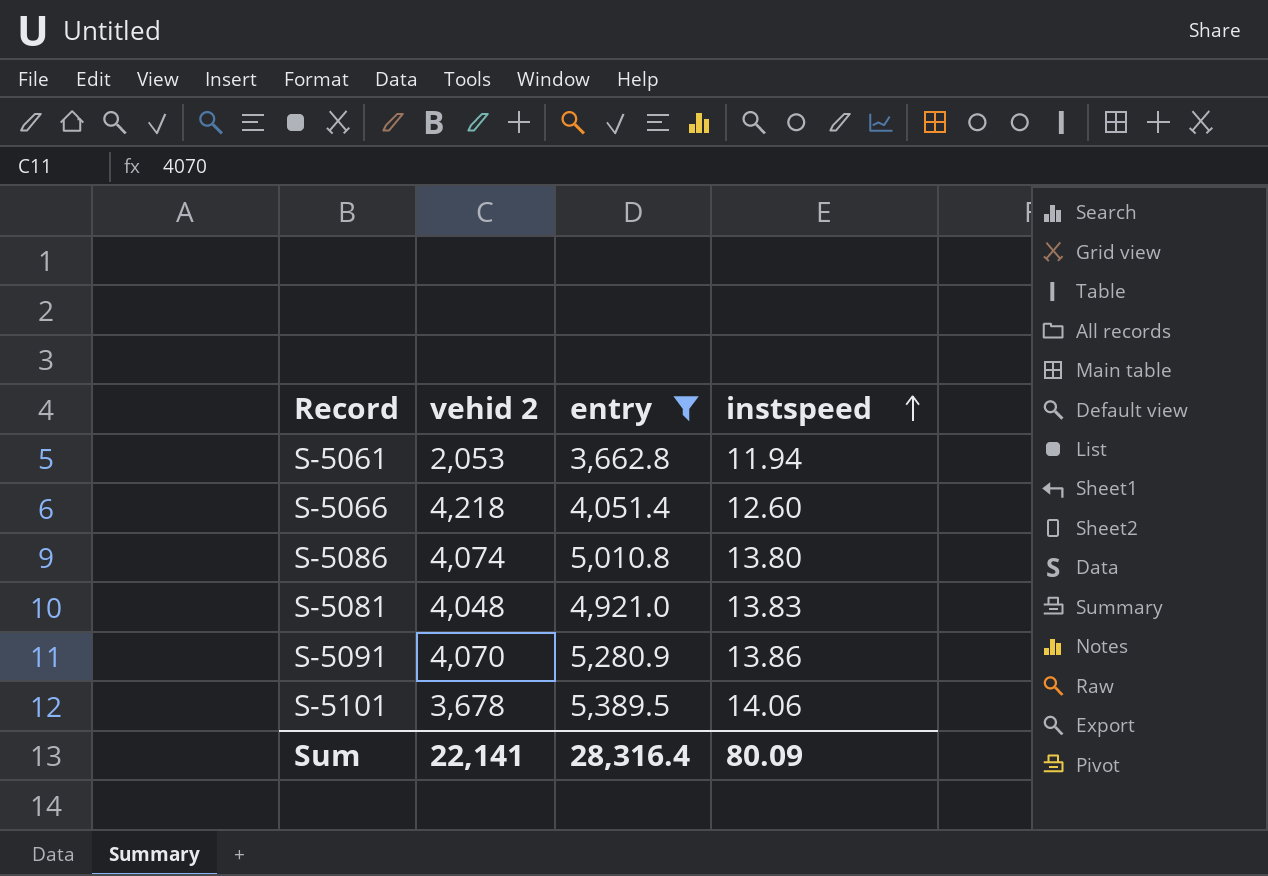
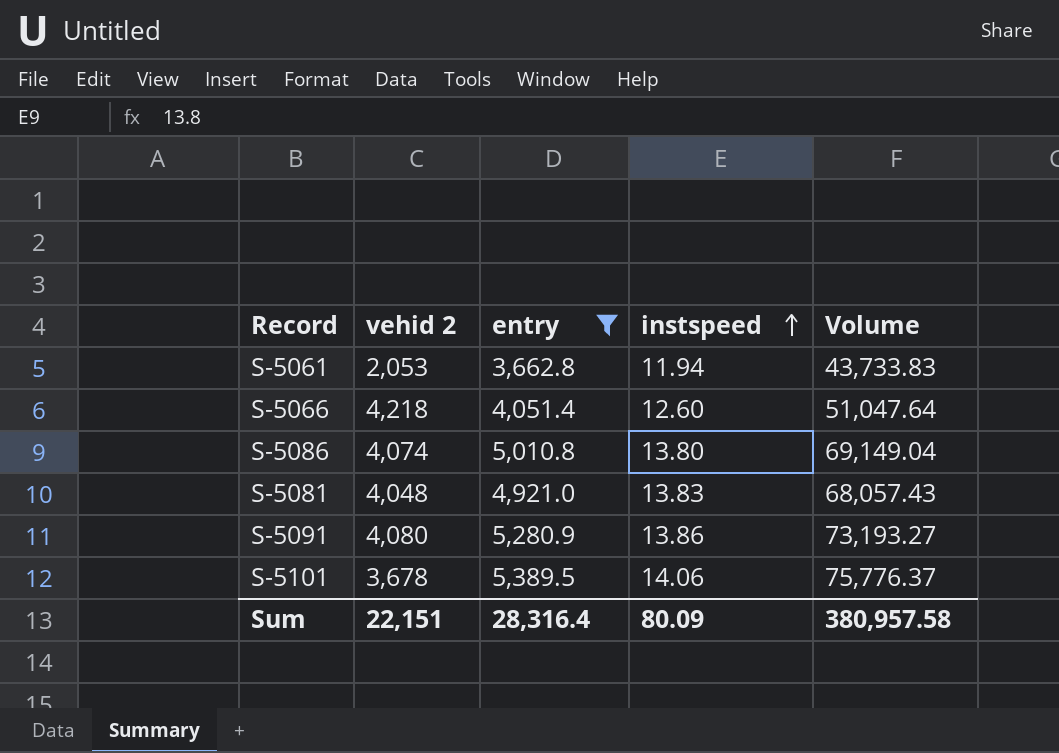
column Volume | formula: none -> [entry] * [instspeed]
S-5091 | vehid 2: 4,070 -> 4,080
Sum | vehid 2: 22,141 -> 22,151

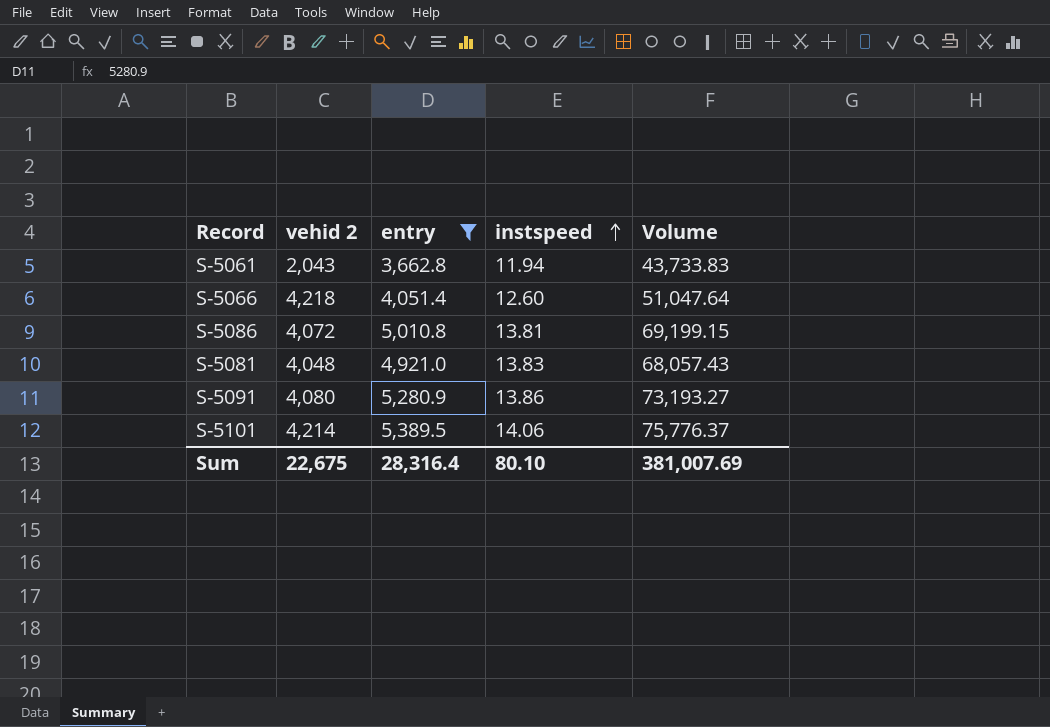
S-5061 | vehid 2: 2,053 -> 2,043
S-5086 | vehid 2: 4,074 -> 4,072
S-5086 | instspeed: 13.80 -> 13.81
S-5086 | Volume: 69,149.04 -> 69,199.15
S-5101 | vehid 2: 3,678 -> 4,214
Sum | vehid 2: 22,151 -> 22,675
Sum | instspeed: 80.09 -> 80.10
Sum | Volume: 380,957.58 -> 381,007.69

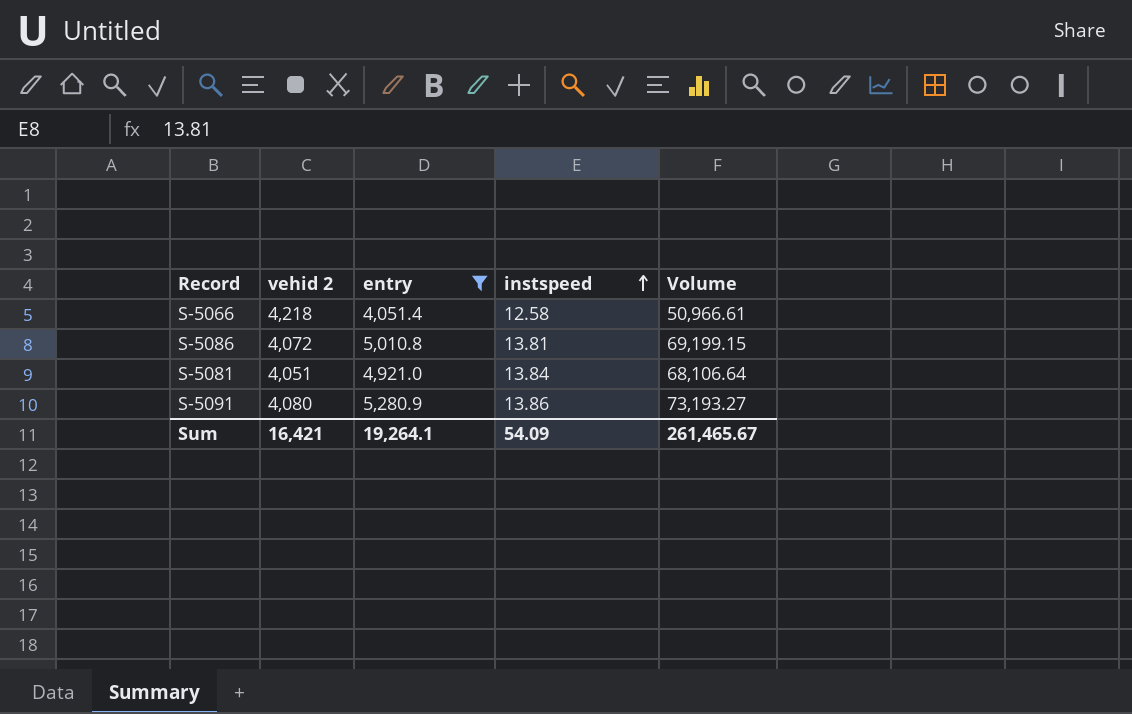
row S-5061: 2,043 | 3,662.8 | 11.94 | 43,733.83 -> none
row S-5101: 4,214 | 5,389.5 | 14.06 | 75,776.37 -> none
S-5066 | instspeed: 12.60 -> 12.58
S-5066 | Volume: 51,047.64 -> 50,966.61
S-5081 | vehid 2: 4,048 -> 4,051
S-5081 | instspeed: 13.83 -> 13.84
S-5081 | Volume: 68,057.43 -> 68,106.64
Sum | vehid 2: 22,675 -> 16,421
Sum | entry: 28,316.4 -> 19,264.1
Sum | instspeed: 80.10 -> 54.09
Sum | Volume: 381,007.69 -> 261,465.67

